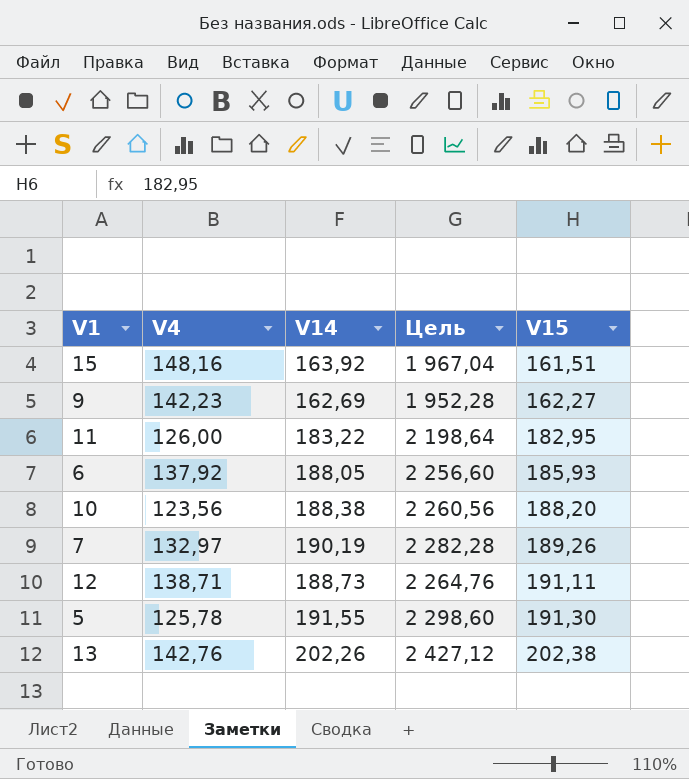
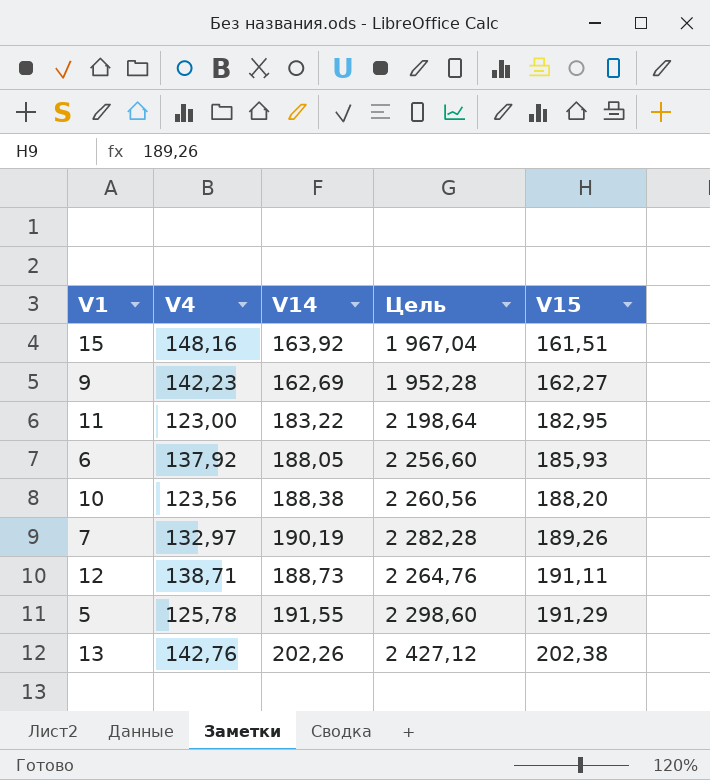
11 | V4: 126,00 -> 123,00
5 | V15: 191,30 -> 191,29

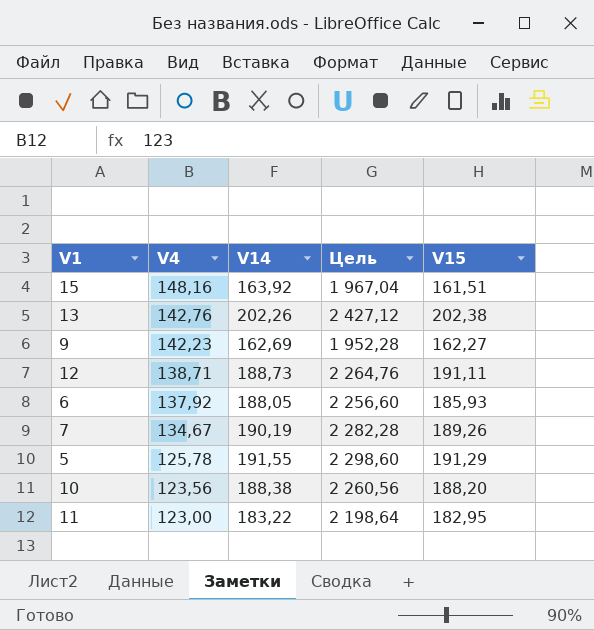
row order: V15 ascending -> V4 descending
7 | V4: 132,97 -> 134,67

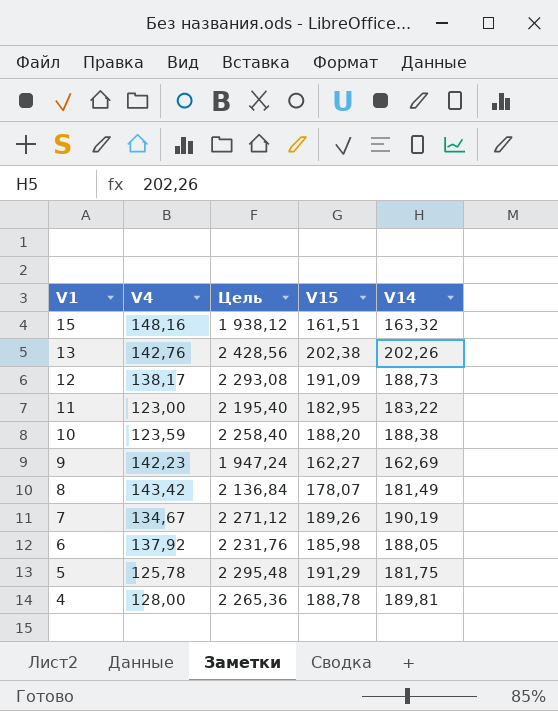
row order: V4 descending -> V1 descending
column Цель | formula: [V14] * 12 -> [V15] * 12
column V14 | position: 3 -> 5
15 | V14: 163,92 -> 163,32
12 | V4: 138,71 -> 138,17
12 | V15: 191,11 -> 191,09
10 | V4: 123,56 -> 123,59
row 8: none -> 143,42 | 2 136,84 | 178,07 | 181,49
6 | V15: 185,93 -> 185,98
5 | V14: 191,55 -> 181,75
row 4: none -> 128,00 | 2 265,36 | 188,78 | 189,81

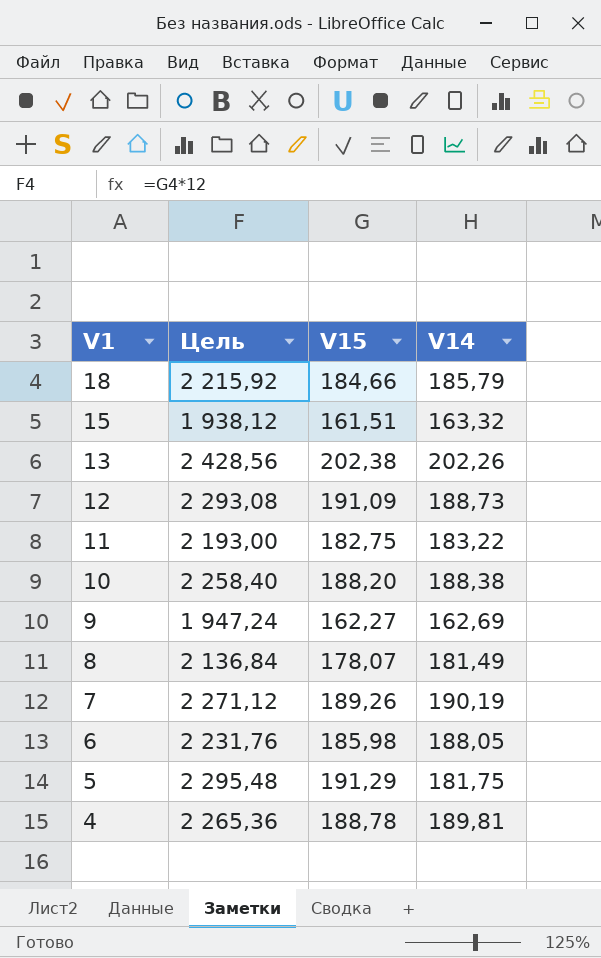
column V4 | position: 2 -> none
row 18: none -> 2 215,92 | 184,66 | 185,79
11 | Цель: 2 195,40 -> 2 193,00
11 | V15: 182,95 -> 182,75

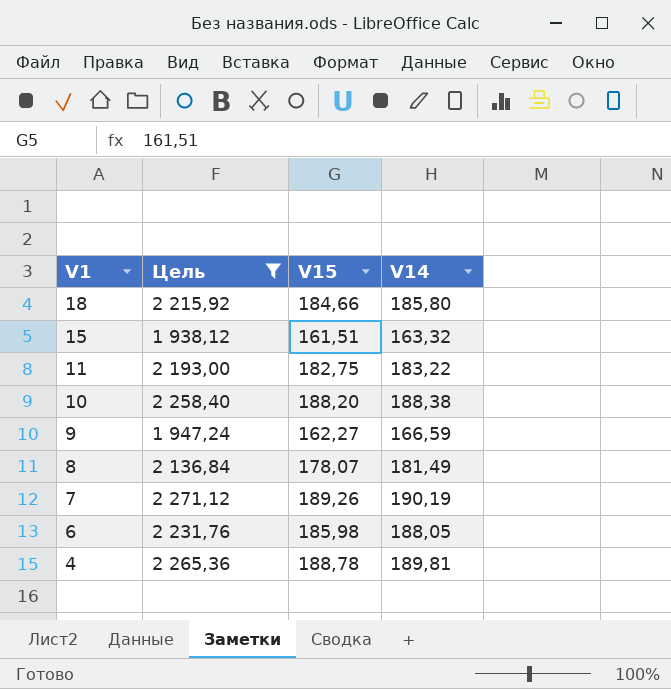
filter: none -> Цель <= 2 271,12
18 | V14: 185,79 -> 185,80
9 | V14: 162,69 -> 166,59

